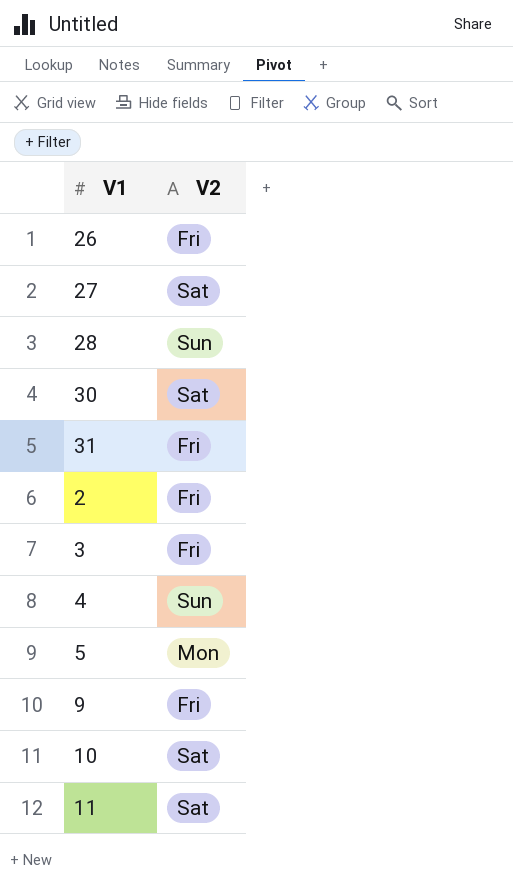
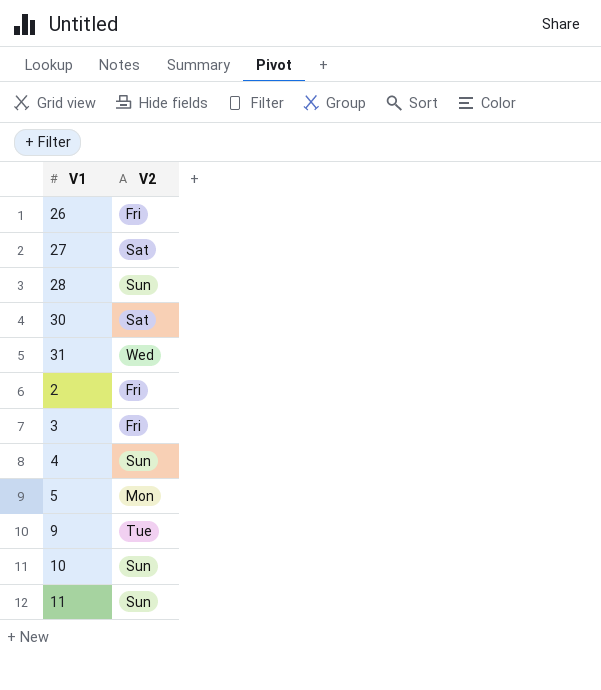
31 | V2: Fri -> Wed
9 | V2: Fri -> Tue
10 | V2: Sat -> Sun
11 | V2: Sat -> Sun

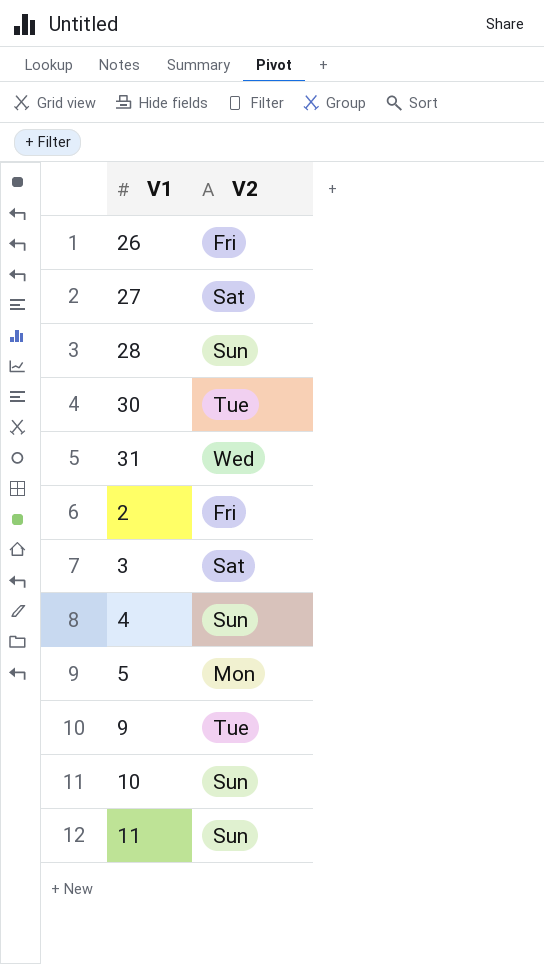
30 | V2: Sat -> Tue
3 | V2: Fri -> Sat

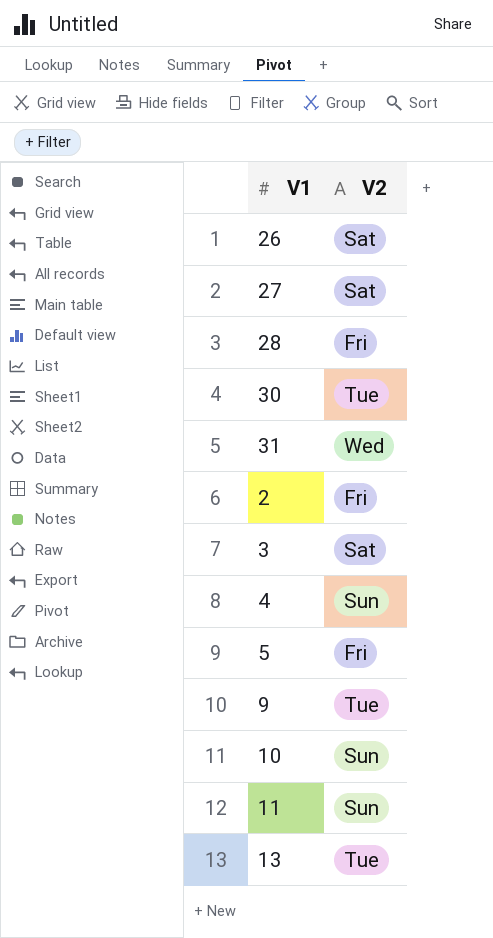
26 | V2: Fri -> Sat
28 | V2: Sun -> Fri
5 | V2: Mon -> Fri
row 13: none -> Tue

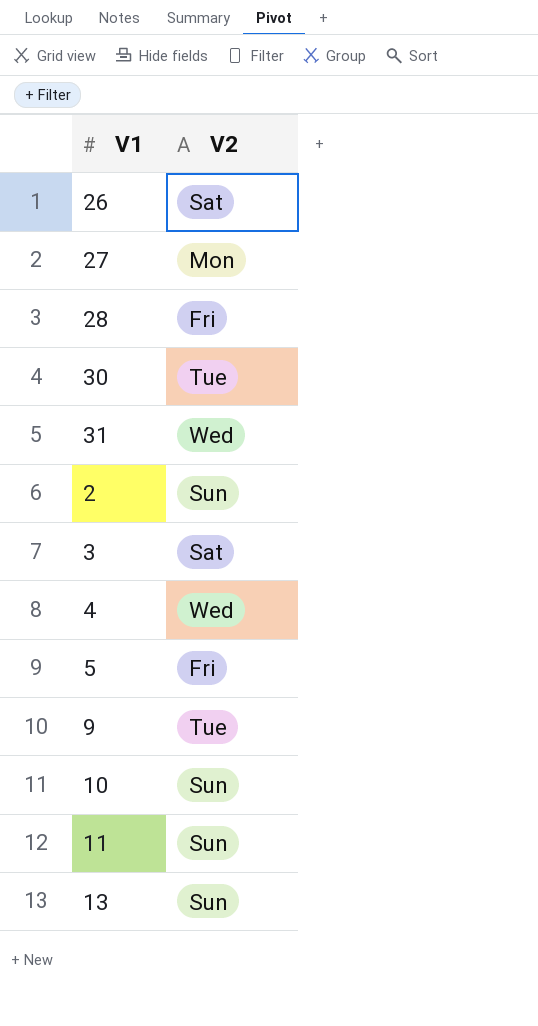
27 | V2: Sat -> Mon
2 | V2: Fri -> Sun
4 | V2: Sun -> Wed
13 | V2: Tue -> Sun

